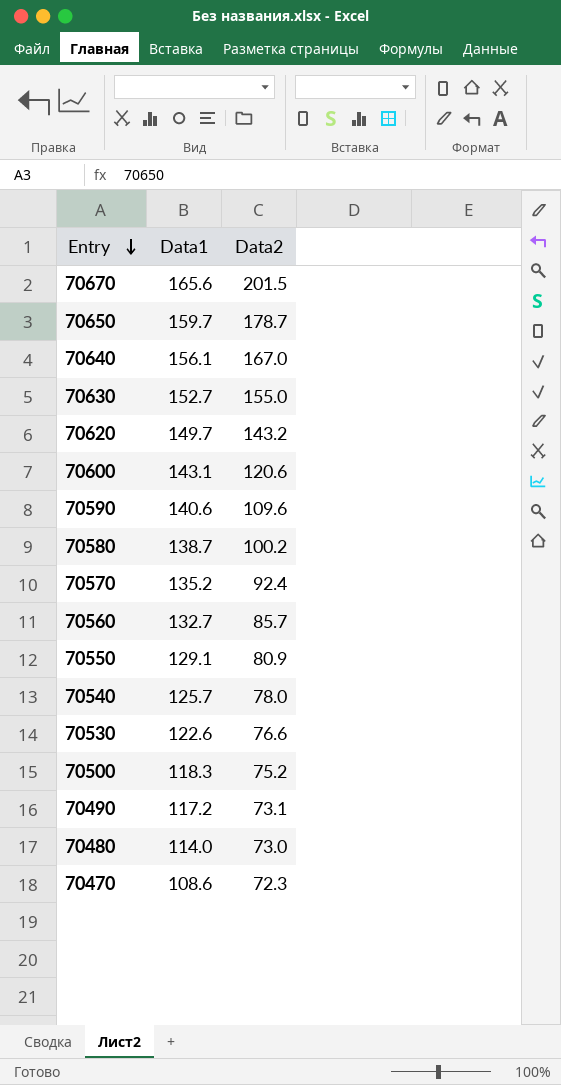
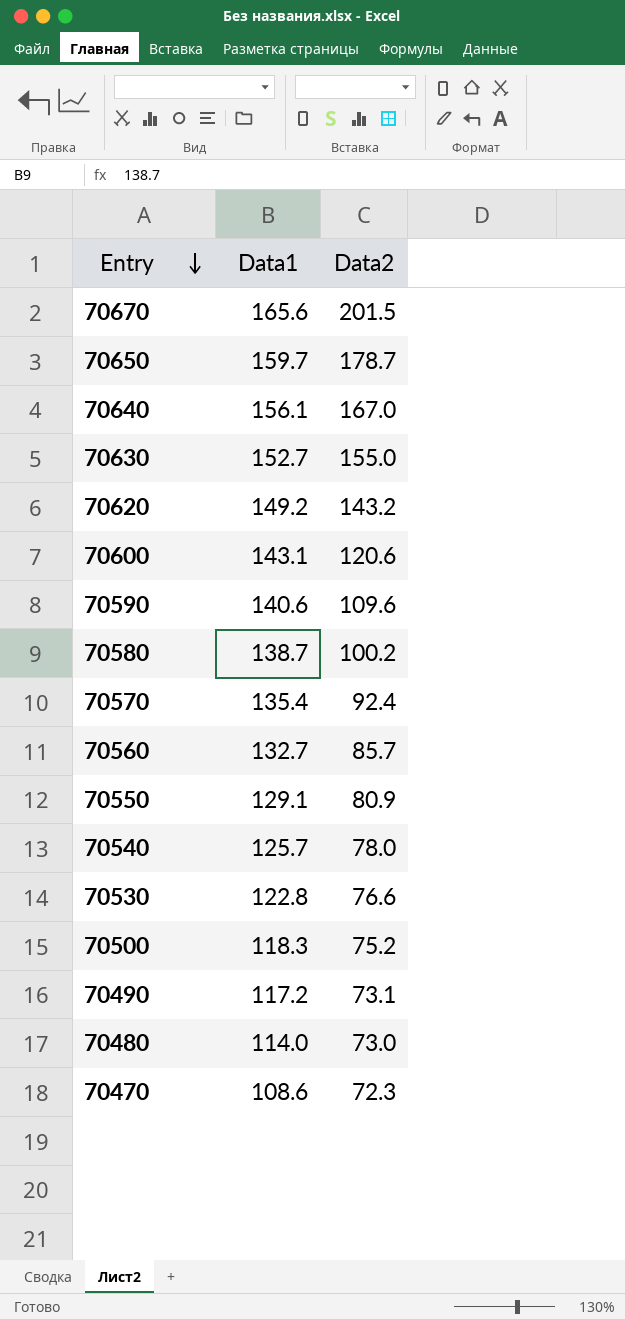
70620 | Data1: 149.7 -> 149.2
70570 | Data1: 135.2 -> 135.4
70530 | Data1: 122.6 -> 122.8

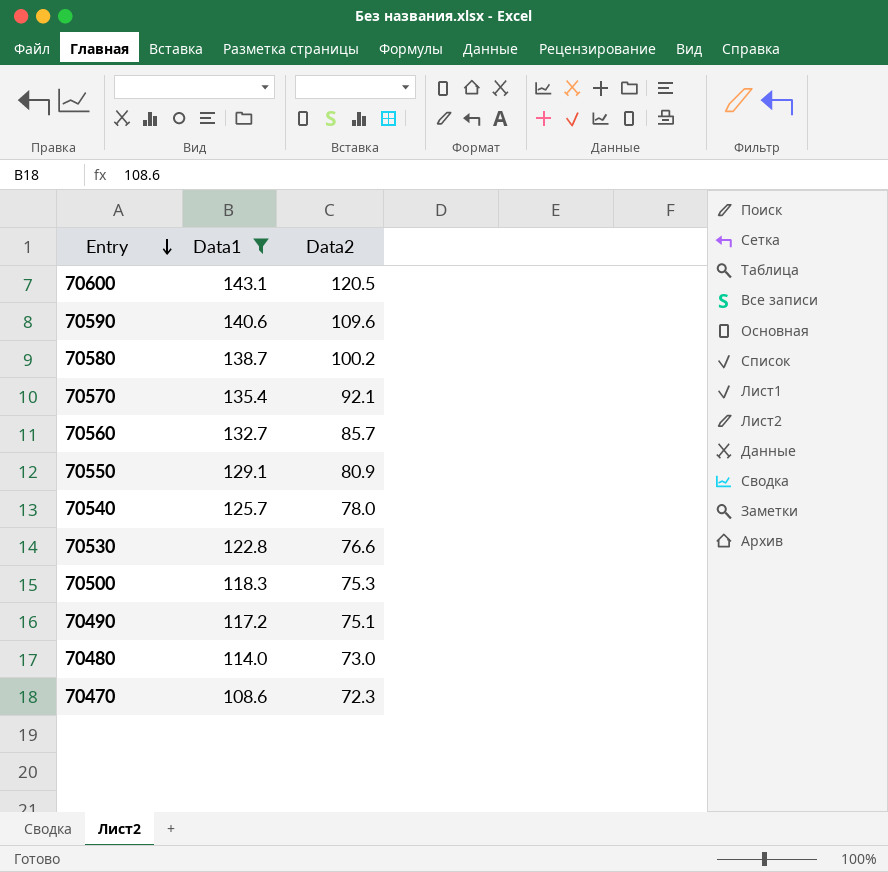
filter: none -> Data1 <= 143.1
70600 | Data2: 120.6 -> 120.5
70570 | Data2: 92.4 -> 92.1
70500 | Data2: 75.2 -> 75.3
70490 | Data2: 73.1 -> 75.1

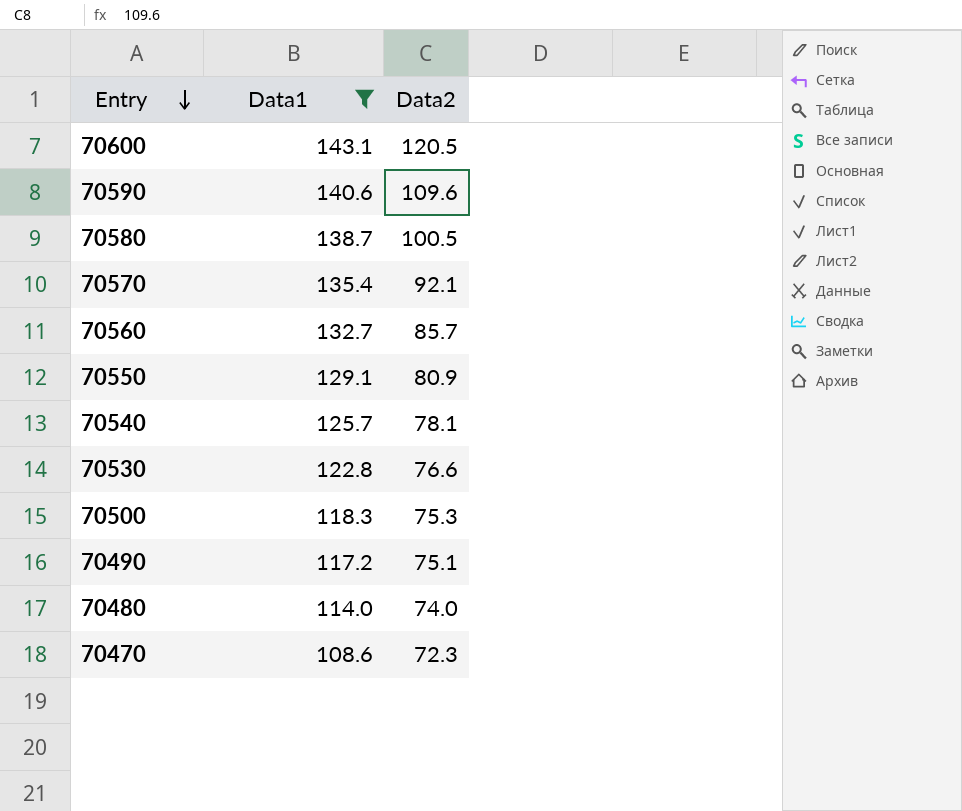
70580 | Data2: 100.2 -> 100.5
70540 | Data2: 78.0 -> 78.1
70480 | Data2: 73.0 -> 74.0

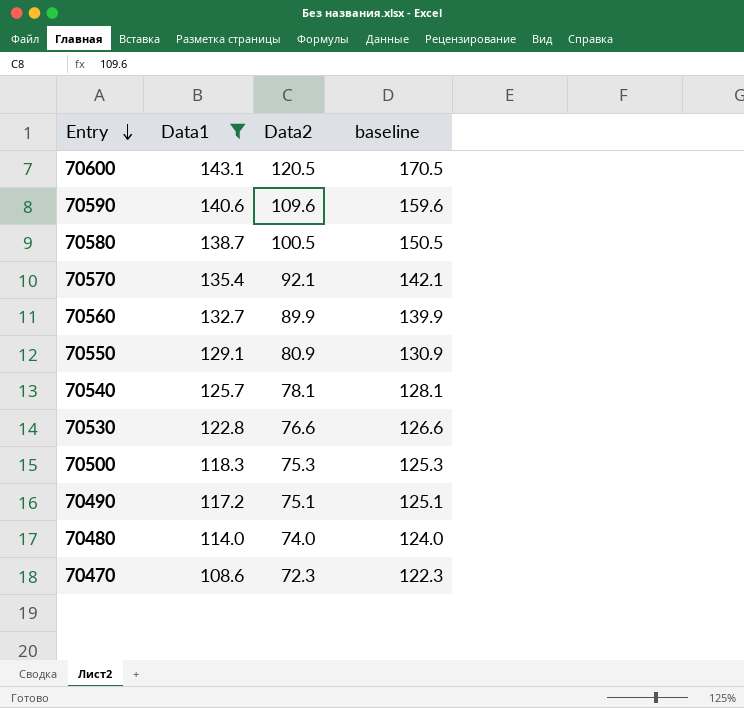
column baseline | formula: none -> [Data2] + 50
70560 | Data2: 85.7 -> 89.9

